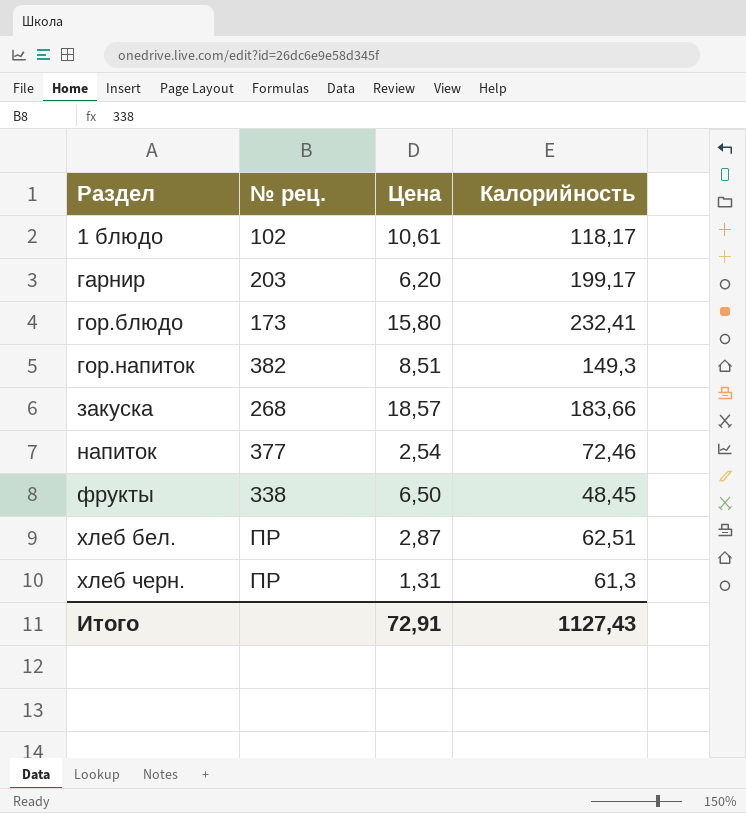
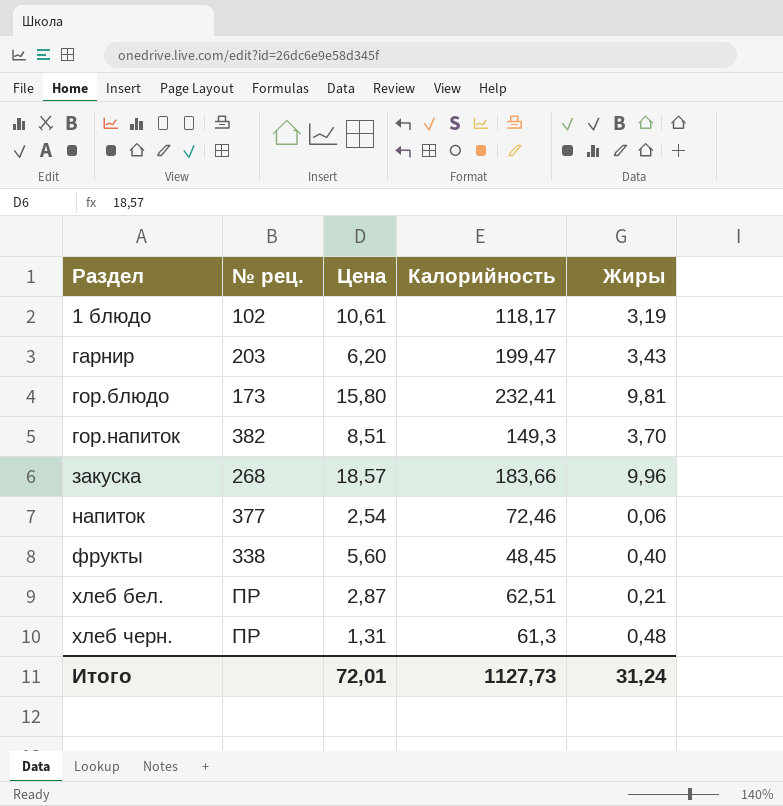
column Жиры | position: none -> 5
гарнир | Калорийность: 199,17 -> 199,47
фрукты | Цена: 6,50 -> 5,60
Итого | Цена: 72,91 -> 72,01
Итого | Калорийность: 1127,43 -> 1127,73

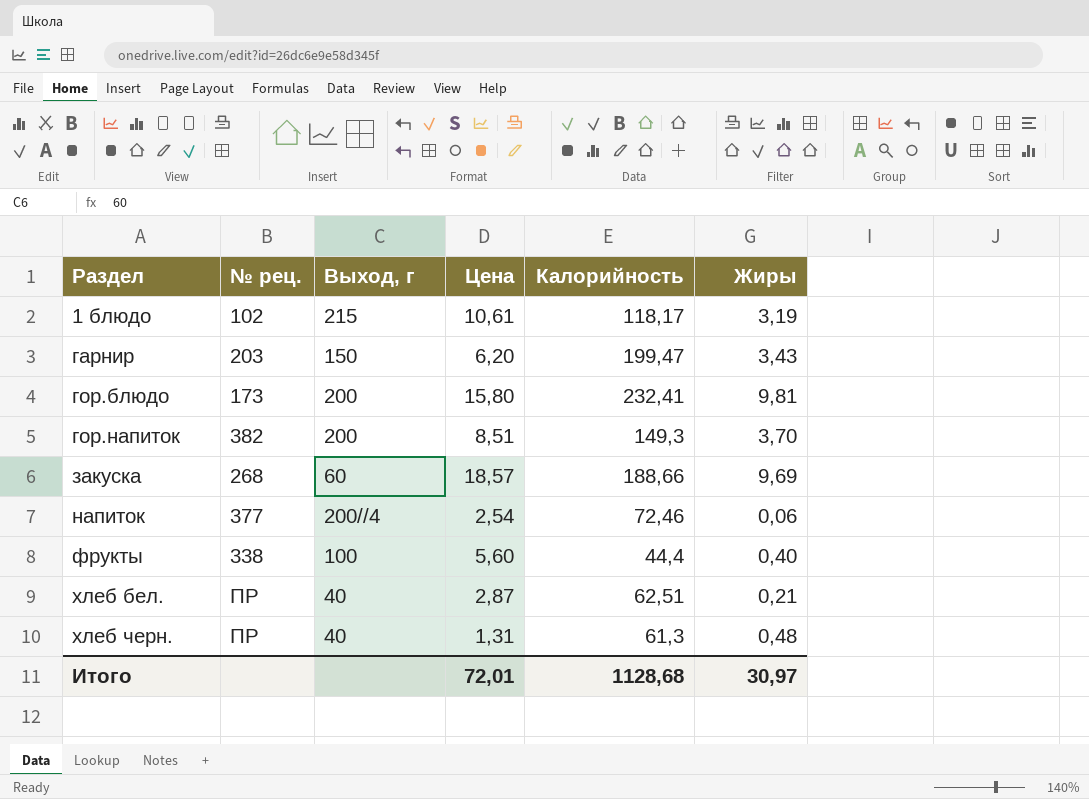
column Выход, г | position: none -> 3
закуска | Калорийность: 183,66 -> 188,66
закуска | Жиры: 9,96 -> 9,69
фрукты | Калорийность: 48,45 -> 44,4
Итого | Калорийность: 1127,73 -> 1128,68
Итого | Жиры: 31,24 -> 30,97

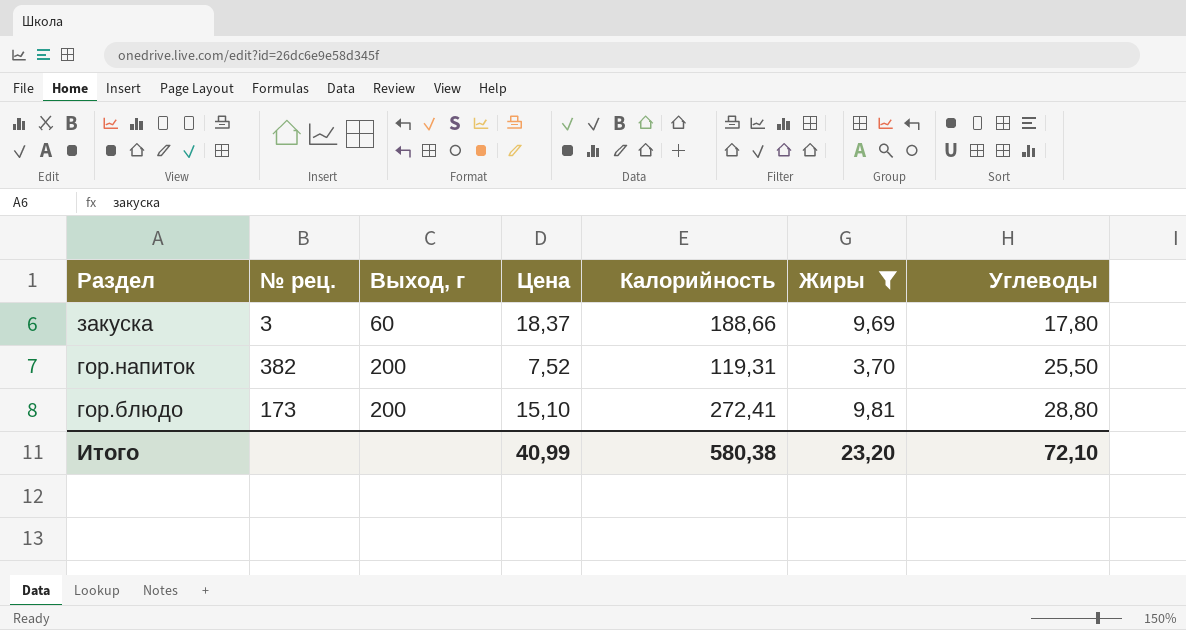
filter: none -> Жиры >= 3,70
row order: Раздел ascending -> Раздел descending
column Углеводы | position: none -> 7
закуска | № рец.: 268 -> 3
закуска | Цена: 18,57 -> 18,37
гор.напиток | Цена: 8,51 -> 7,52
гор.напиток | Калорийность: 149,3 -> 119,31
гор.блюдо | Цена: 15,80 -> 15,10
гор.блюдо | Калорийность: 232,41 -> 272,41
Итого | Цена: 72,01 -> 40,99
Итого | Калорийность: 1128,68 -> 580,38
Итого | Жиры: 30,97 -> 23,20

